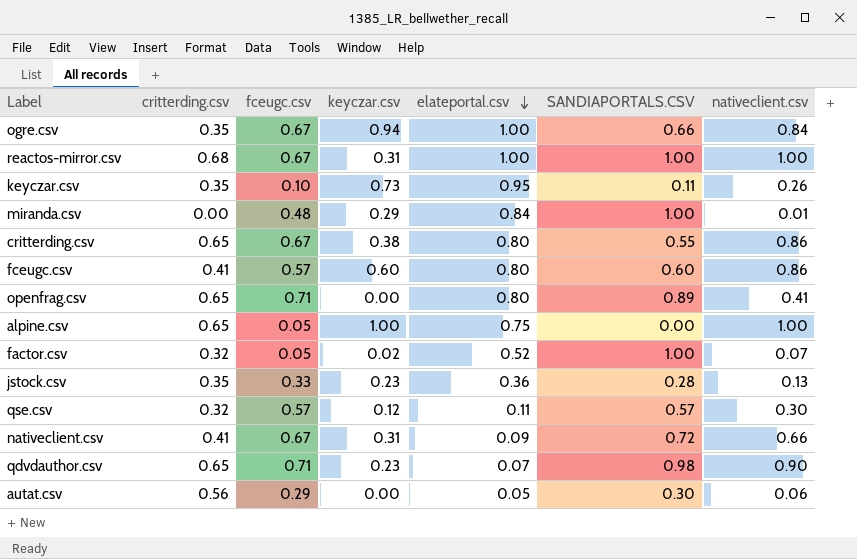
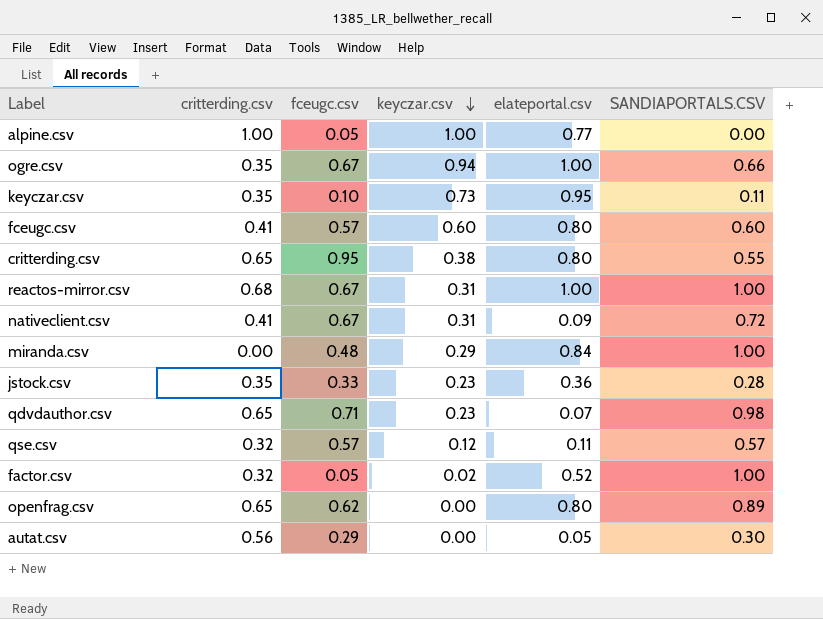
row order: elateportal.csv descending -> keyczar.csv descending
column nativeclient.csv | position: 7 -> none
alpine.csv | critterding.csv: 0.65 -> 1.00
alpine.csv | elateportal.csv: 0.75 -> 0.77
critterding.csv | fceugc.csv: 0.67 -> 0.95
openfrag.csv | fceugc.csv: 0.71 -> 0.62

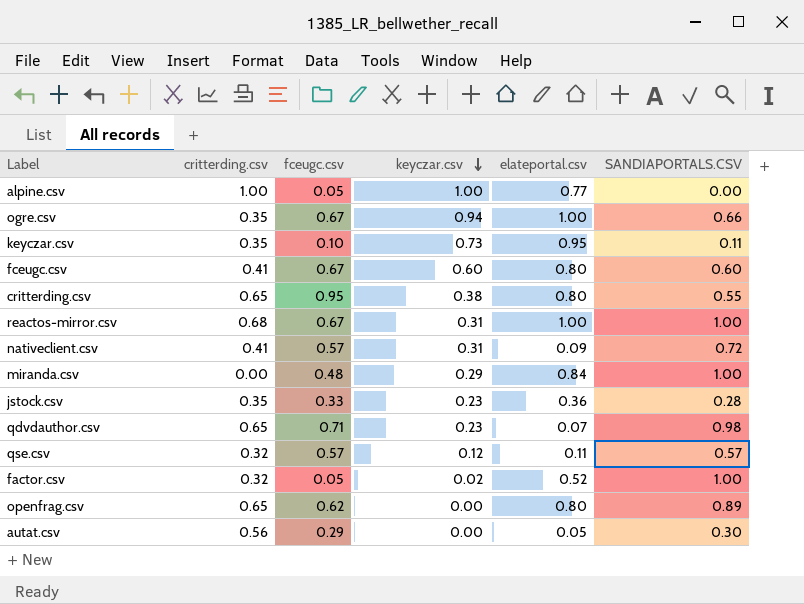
fceugc.csv | fceugc.csv: 0.57 -> 0.67
nativeclient.csv | fceugc.csv: 0.67 -> 0.57

